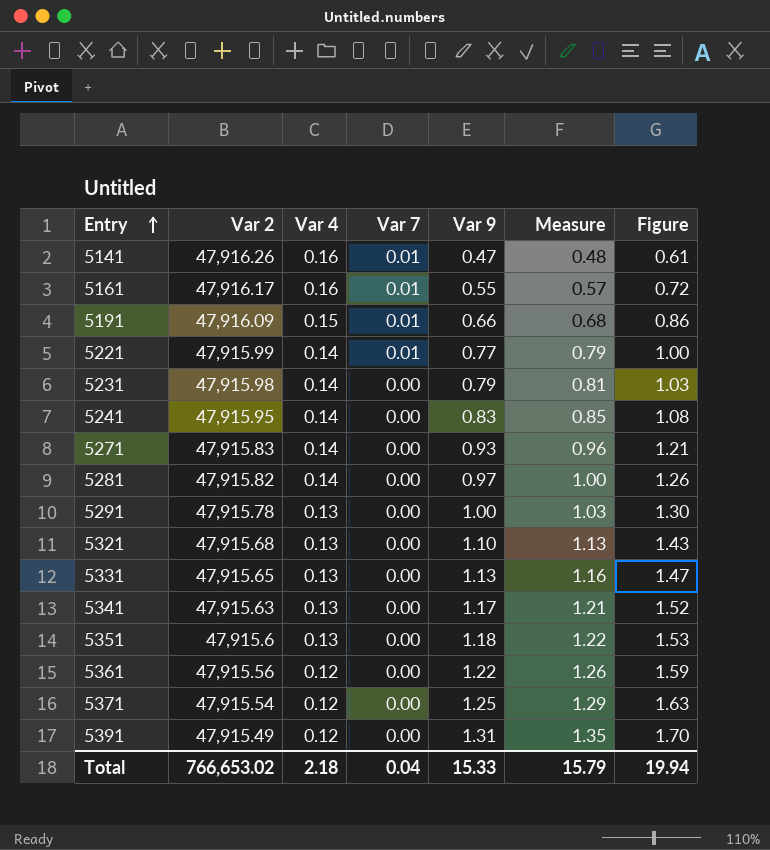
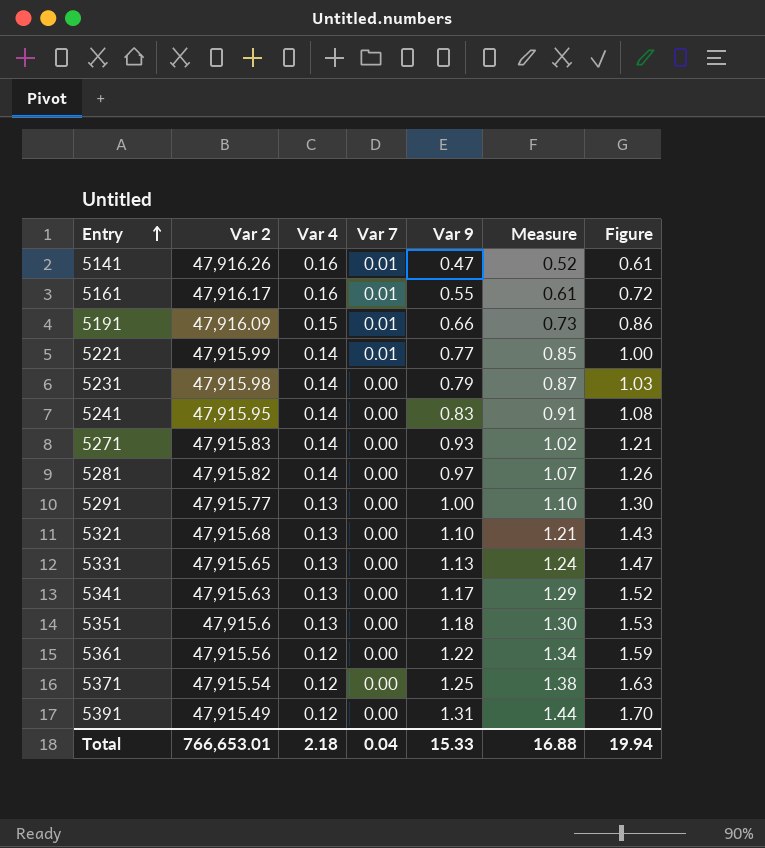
column Measure | formula: [Var 9] * 1.03 -> [Var 9] * 1.1
5291 | Var 2: 47,915.78 -> 47,915.77
Total | Var 2: 766,653.02 -> 766,653.01
Total | Measure: 15.79 -> 16.88

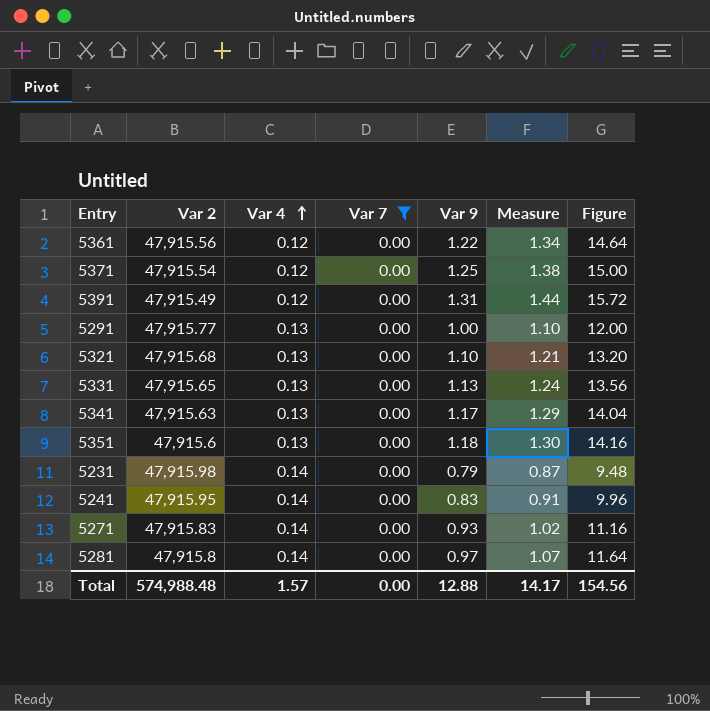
filter: none -> Var 7 = 0.00
row order: Entry ascending -> Var 4 ascending
column Figure | formula: [Var 9] * 1.3 -> [Var 9] * 12
5281 | Var 2: 47,915.82 -> 47,915.8
Total | Var 2: 766,653.01 -> 574,988.48
Total | Var 4: 2.18 -> 1.57
Total | Var 7: 0.04 -> 0.00
Total | Var 9: 15.33 -> 12.88
Total | Measure: 16.88 -> 14.17
Total | Figure: 19.94 -> 154.56

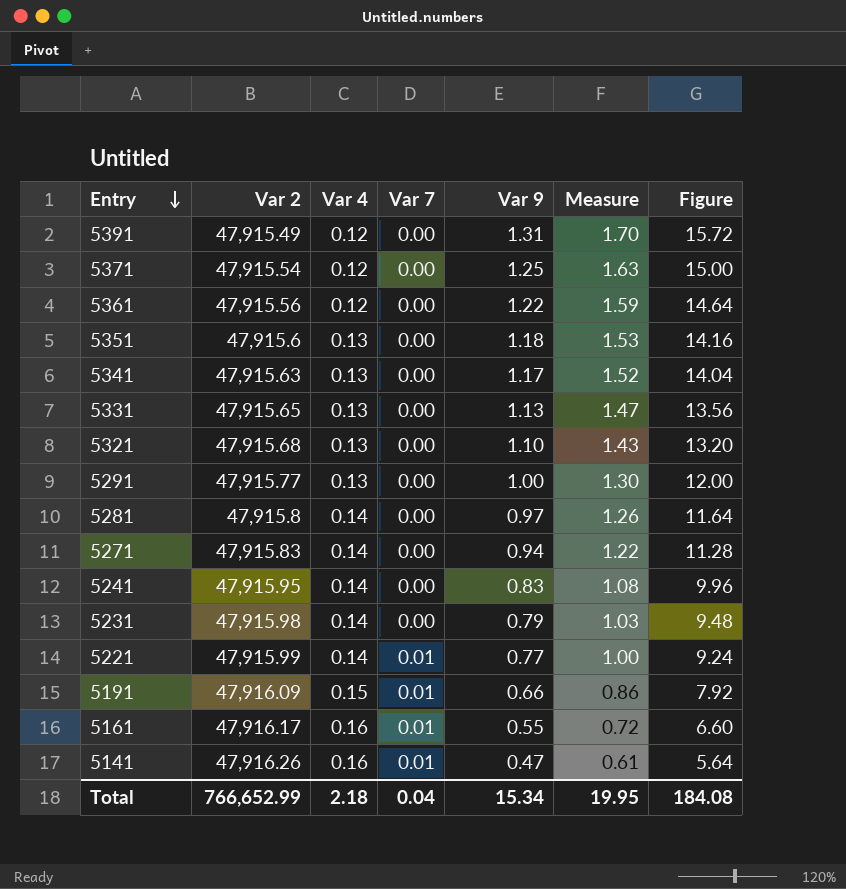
filter: Var 7 = 0.00 -> none
row order: Var 4 ascending -> Entry descending
column Measure | formula: [Var 9] * 1.1 -> [Var 9] * 1.3
5271 | Var 9: 0.93 -> 0.94
5271 | Figure: 11.16 -> 11.28
Total | Var 2: 574,988.48 -> 766,652.99
Total | Var 4: 1.57 -> 2.18
Total | Var 7: 0.00 -> 0.04
Total | Var 9: 12.88 -> 15.34
Total | Measure: 14.17 -> 19.95
Total | Figure: 154.56 -> 184.08

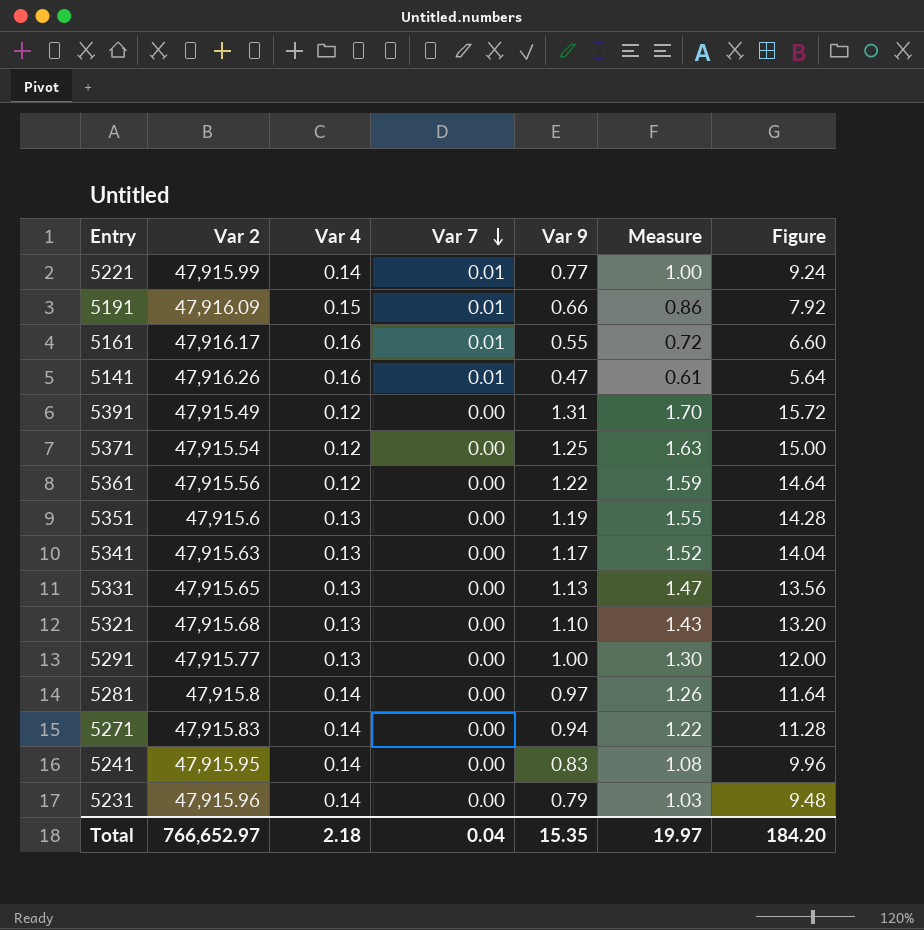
row order: Entry descending -> Var 7 descending
5351 | Var 9: 1.18 -> 1.19
5351 | Measure: 1.53 -> 1.55
5351 | Figure: 14.16 -> 14.28
5231 | Var 2: 47,915.98 -> 47,915.96
Total | Var 2: 766,652.99 -> 766,652.97
Total | Var 9: 15.34 -> 15.35
Total | Measure: 19.95 -> 19.97
Total | Figure: 184.08 -> 184.20

